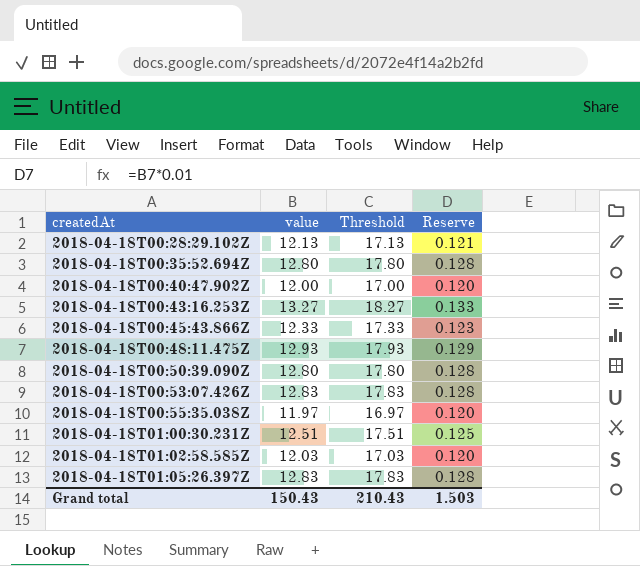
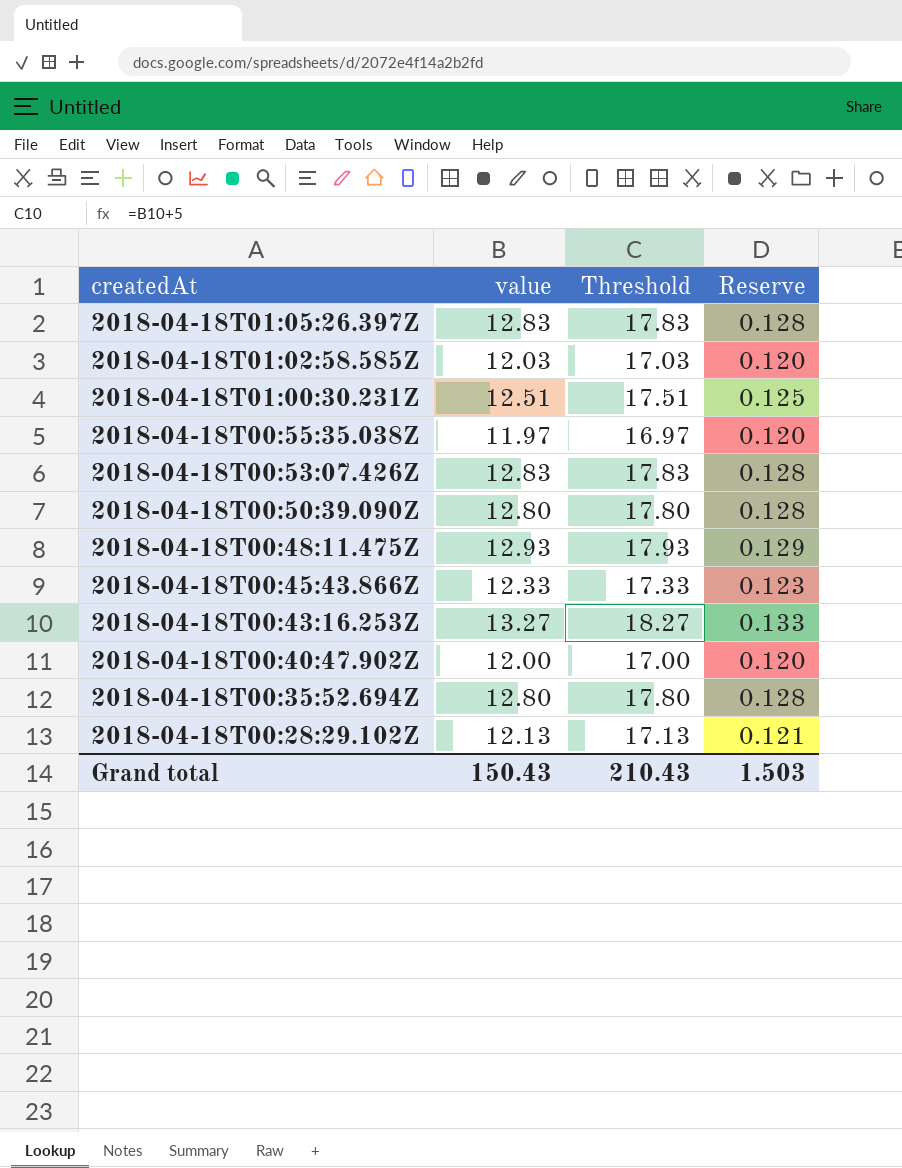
row order: createdAt ascending -> createdAt descending

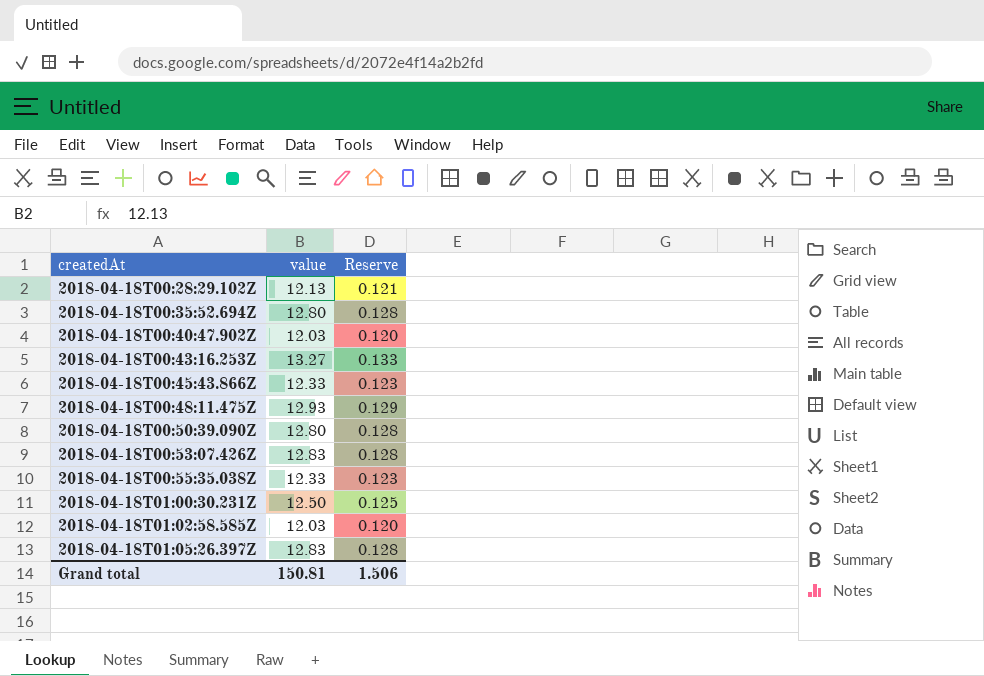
row order: createdAt descending -> createdAt ascending
column Threshold | formula: [value] + 5 -> none
2018-04-18T00:40:47.902Z | value: 12.00 -> 12.03
2018-04-18T00:55:35.038Z | value: 11.97 -> 12.33
2018-04-18T00:55:35.038Z | Reserve: 0.120 -> 0.123
2018-04-18T01:00:30.231Z | value: 12.51 -> 12.50
Grand total | value: 150.43 -> 150.81
Grand total | Reserve: 1.503 -> 1.506

